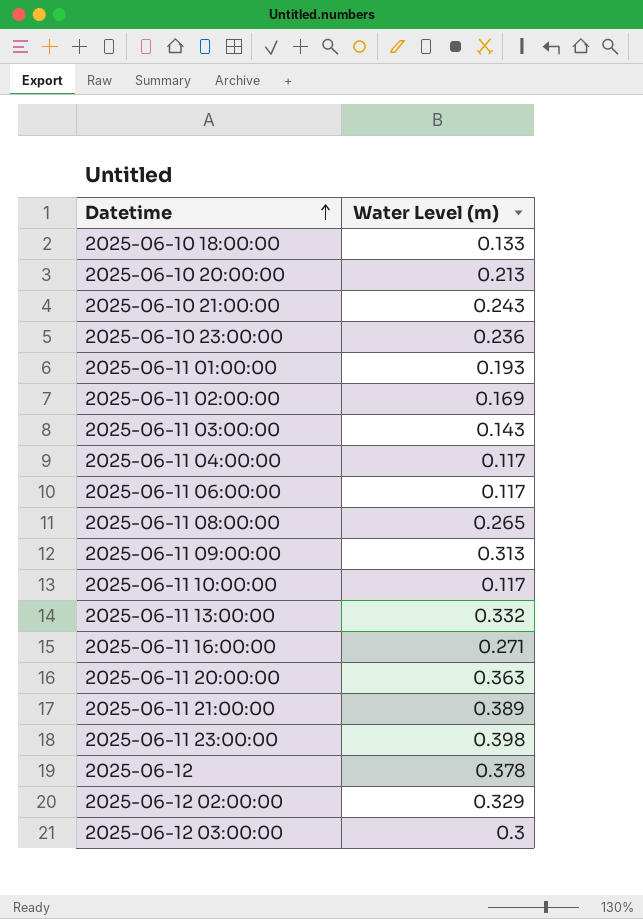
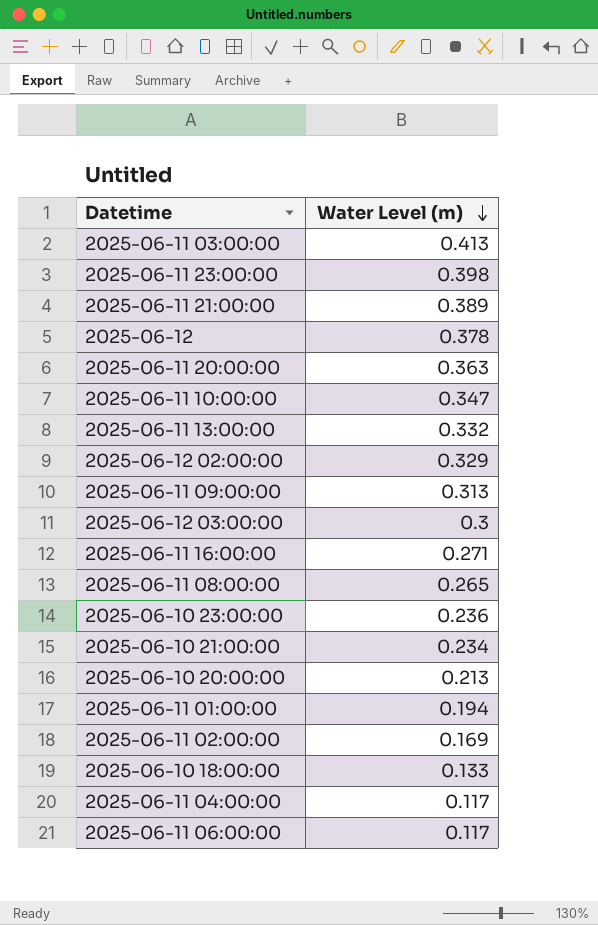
row order: Datetime ascending -> Water Level (m) descending
2025-06-11 03:00:00 | Water Level (m): 0.143 -> 0.413
2025-06-11 10:00:00 | Water Level (m): 0.117 -> 0.347
2025-06-10 21:00:00 | Water Level (m): 0.243 -> 0.234
2025-06-11 01:00:00 | Water Level (m): 0.193 -> 0.194

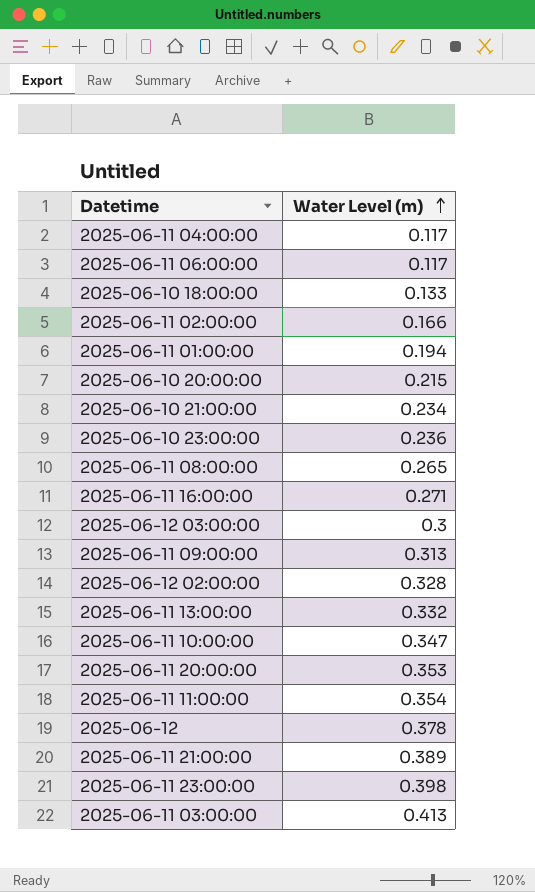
row order: Water Level (m) descending -> Water Level (m) ascending
2025-06-11 02:00:00 | Water Level (m): 0.169 -> 0.166
2025-06-10 20:00:00 | Water Level (m): 0.213 -> 0.215
2025-06-12 02:00:00 | Water Level (m): 0.329 -> 0.328
2025-06-11 20:00:00 | Water Level (m): 0.363 -> 0.353
row 2025-06-11 11:00:00: none -> 0.354

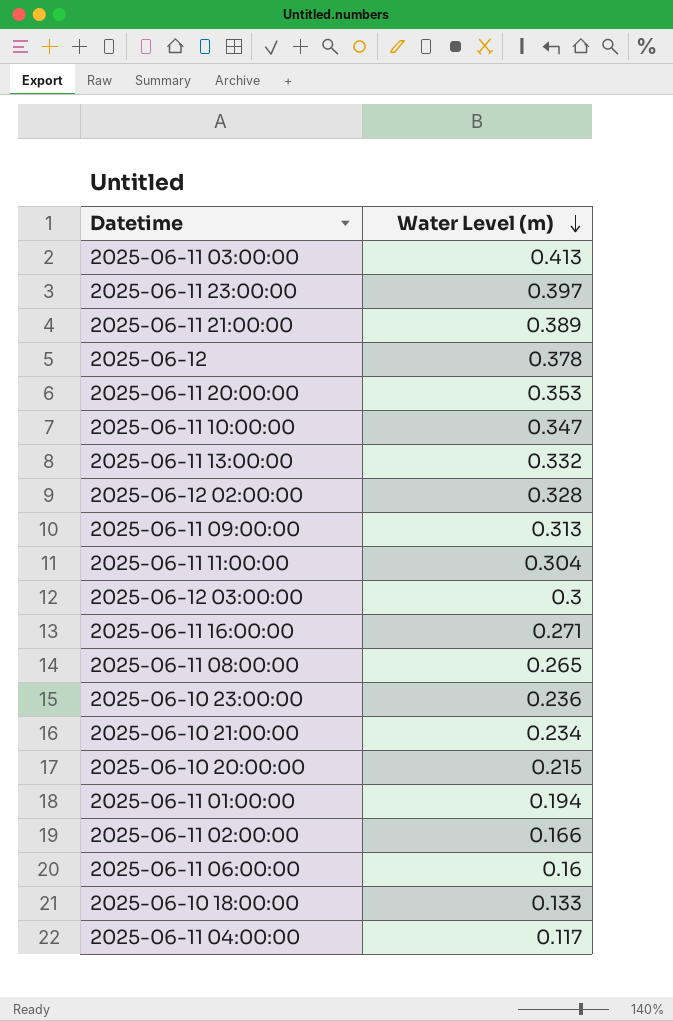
row order: Water Level (m) ascending -> Water Level (m) descending
2025-06-11 23:00:00 | Water Level (m): 0.398 -> 0.397
2025-06-11 11:00:00 | Water Level (m): 0.354 -> 0.304
2025-06-11 06:00:00 | Water Level (m): 0.117 -> 0.16

